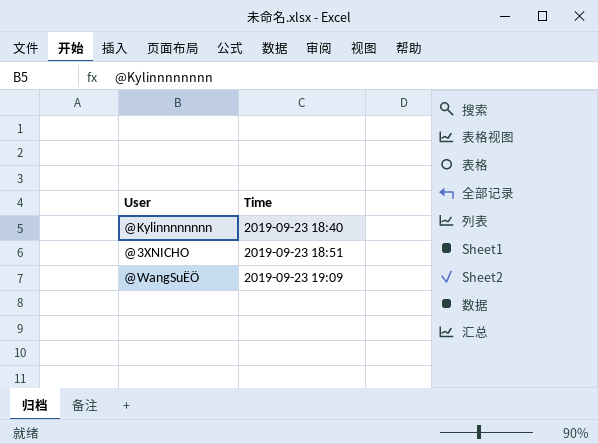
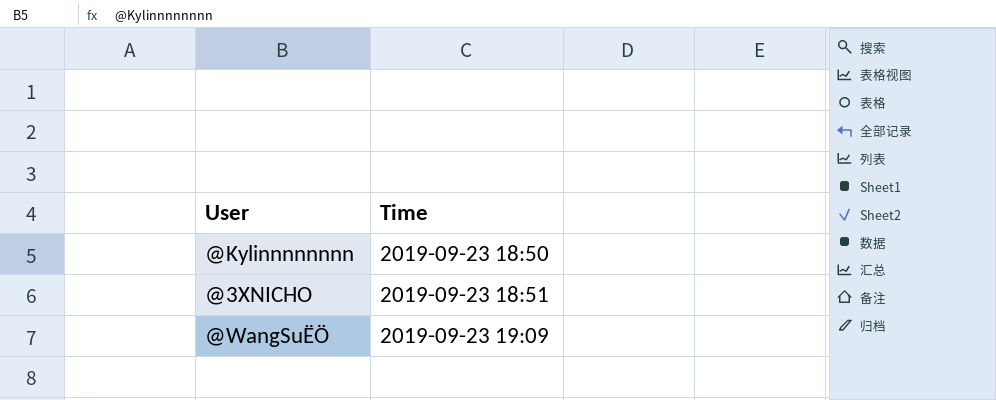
@Kylinnnnnnnn | Time: 2019-09-23 18:40 -> 2019-09-23 18:50

